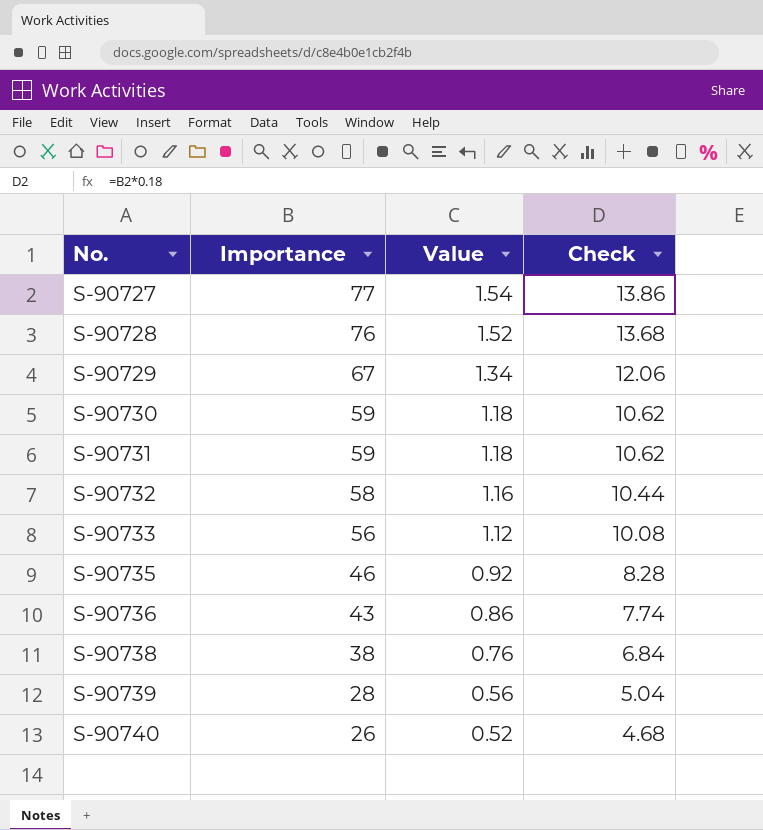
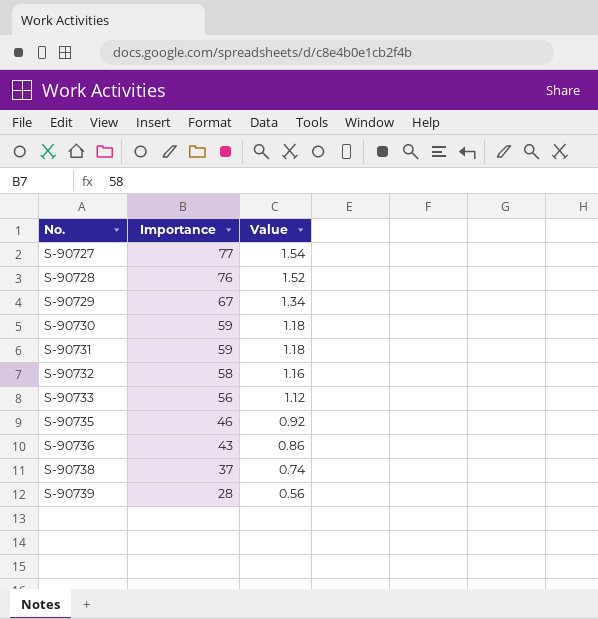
column Check | formula: [Importance] * 0.18 -> none
row S-90740: 26 | 0.52 | 4.68 -> none
S-90738 | Importance: 38 -> 37
S-90738 | Value: 0.76 -> 0.74

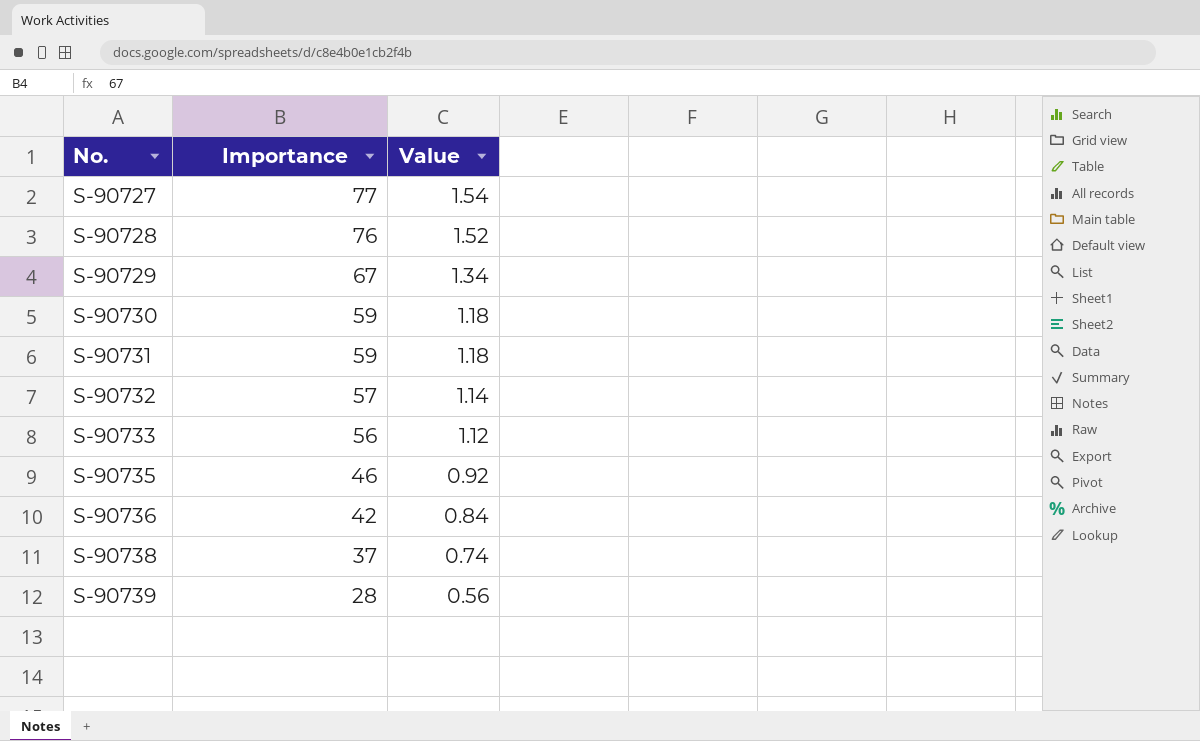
S-90732 | Importance: 58 -> 57
S-90732 | Value: 1.16 -> 1.14
S-90736 | Importance: 43 -> 42
S-90736 | Value: 0.86 -> 0.84

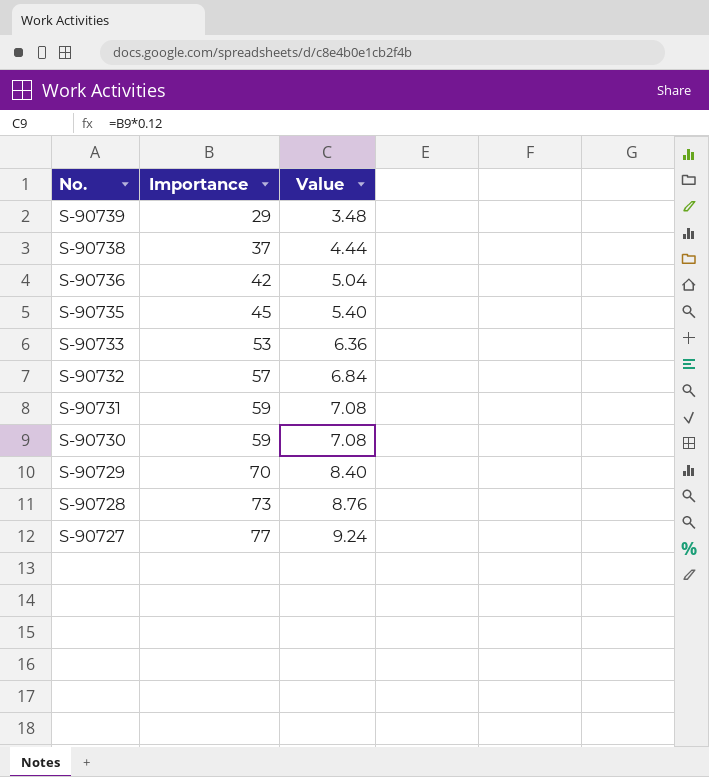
row order: No. ascending -> No. descending
column Value | formula: [Importance] * 0.02 -> [Importance] * 0.12
S-90739 | Importance: 28 -> 29
S-90735 | Importance: 46 -> 45
S-90733 | Importance: 56 -> 53
S-90729 | Importance: 67 -> 70
S-90728 | Importance: 76 -> 73

